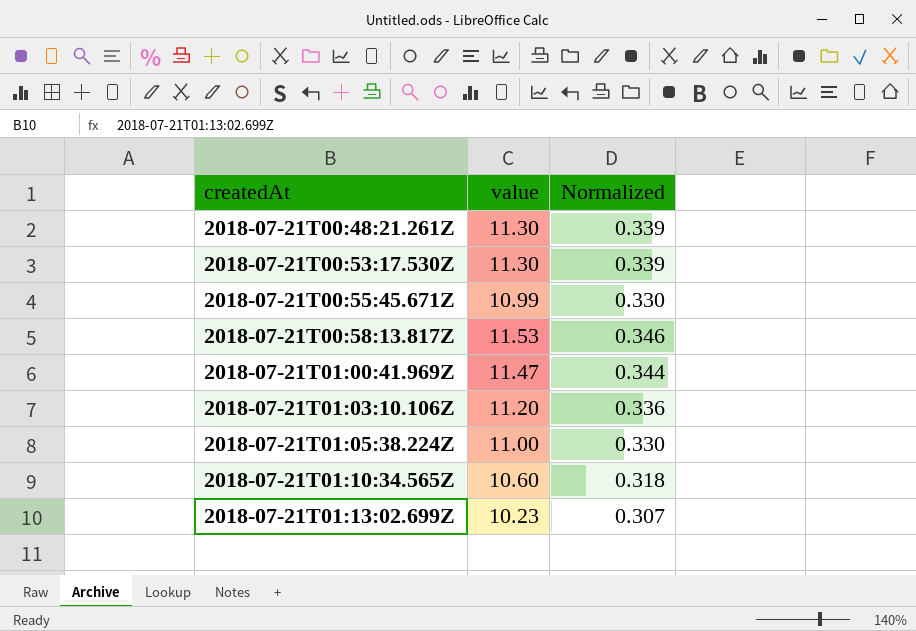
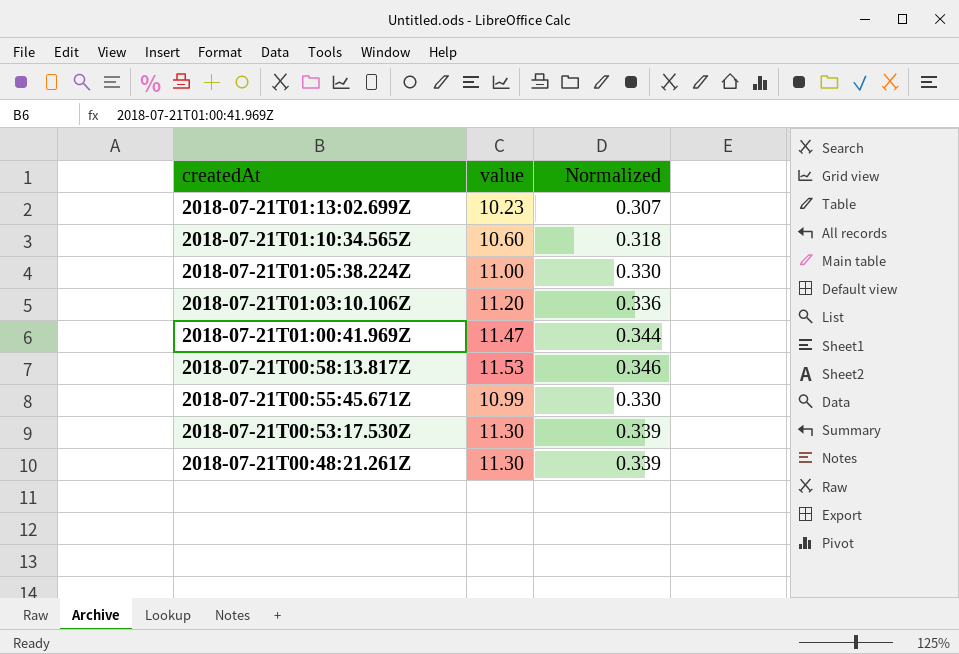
row order: createdAt ascending -> createdAt descending

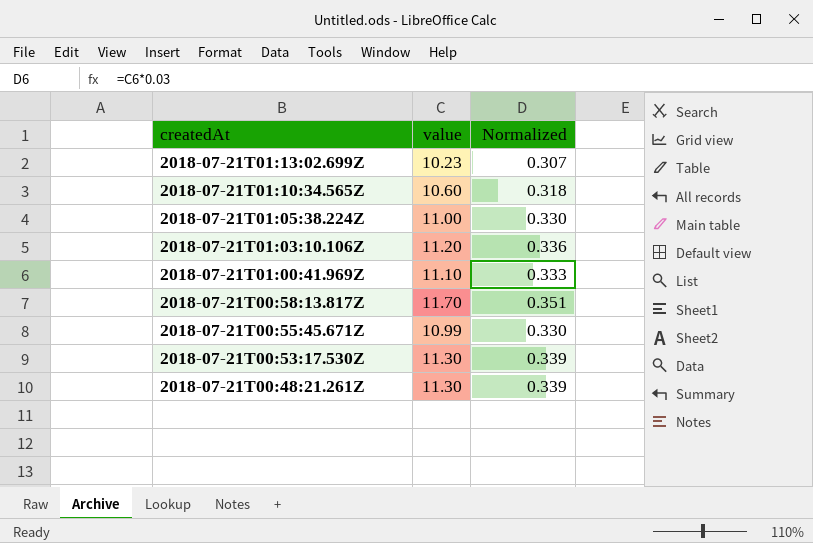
2018-07-21T01:00:41.969Z | value: 11.47 -> 11.10
2018-07-21T01:00:41.969Z | Normalized: 0.344 -> 0.333
2018-07-21T00:58:13.817Z | value: 11.53 -> 11.70
2018-07-21T00:58:13.817Z | Normalized: 0.346 -> 0.351

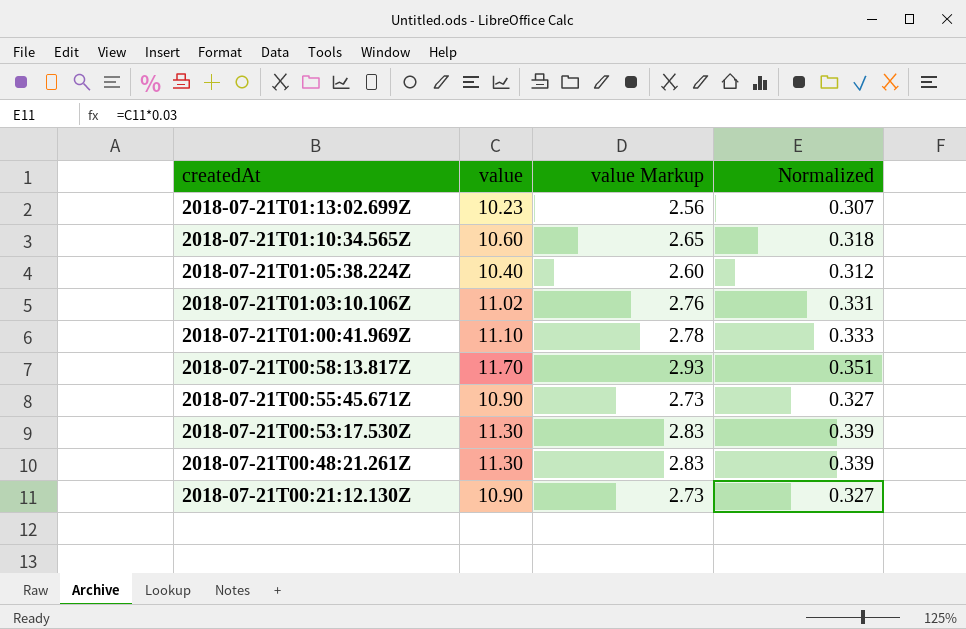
column value Markup | formula: none -> [value] * 0.25
2018-07-21T01:05:38.224Z | value: 11.00 -> 10.40
2018-07-21T01:05:38.224Z | Normalized: 0.330 -> 0.312
2018-07-21T01:03:10.106Z | value: 11.20 -> 11.02
2018-07-21T01:03:10.106Z | Normalized: 0.336 -> 0.331
2018-07-21T00:55:45.671Z | value: 10.99 -> 10.90
2018-07-21T00:55:45.671Z | Normalized: 0.330 -> 0.327
row 2018-07-21T00:21:12.130Z: none -> 10.90 | 2.73 | 0.327

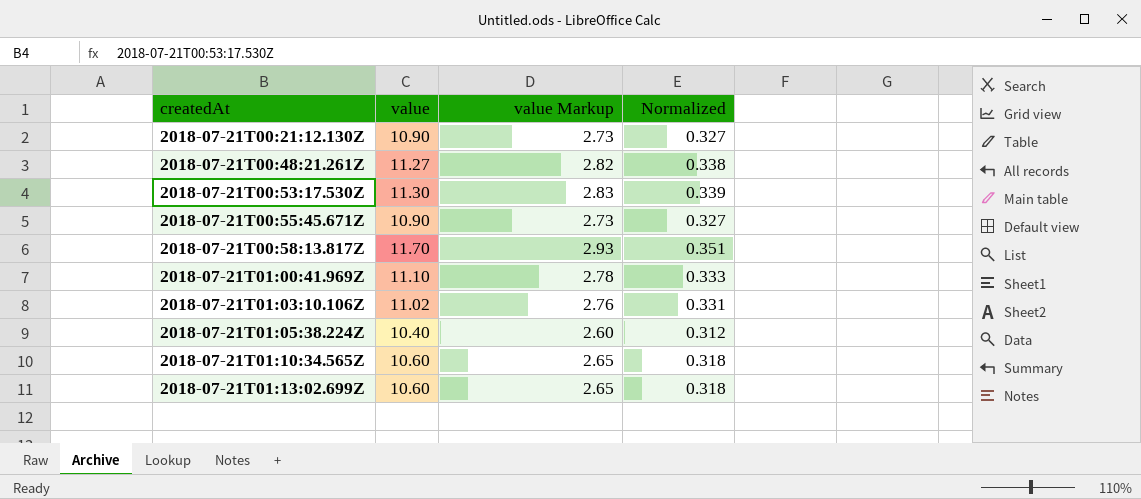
row order: createdAt descending -> createdAt ascending
2018-07-21T00:48:21.261Z | value: 11.30 -> 11.27
2018-07-21T00:48:21.261Z | value Markup: 2.83 -> 2.82
2018-07-21T00:48:21.261Z | Normalized: 0.339 -> 0.338
2018-07-21T01:13:02.699Z | value: 10.23 -> 10.60
2018-07-21T01:13:02.699Z | value Markup: 2.56 -> 2.65
2018-07-21T01:13:02.699Z | Normalized: 0.307 -> 0.318

